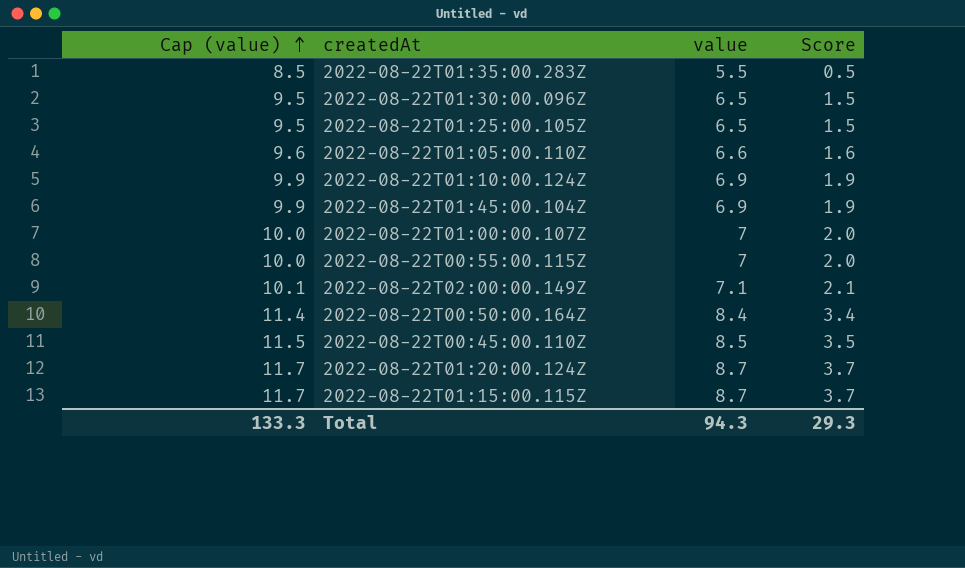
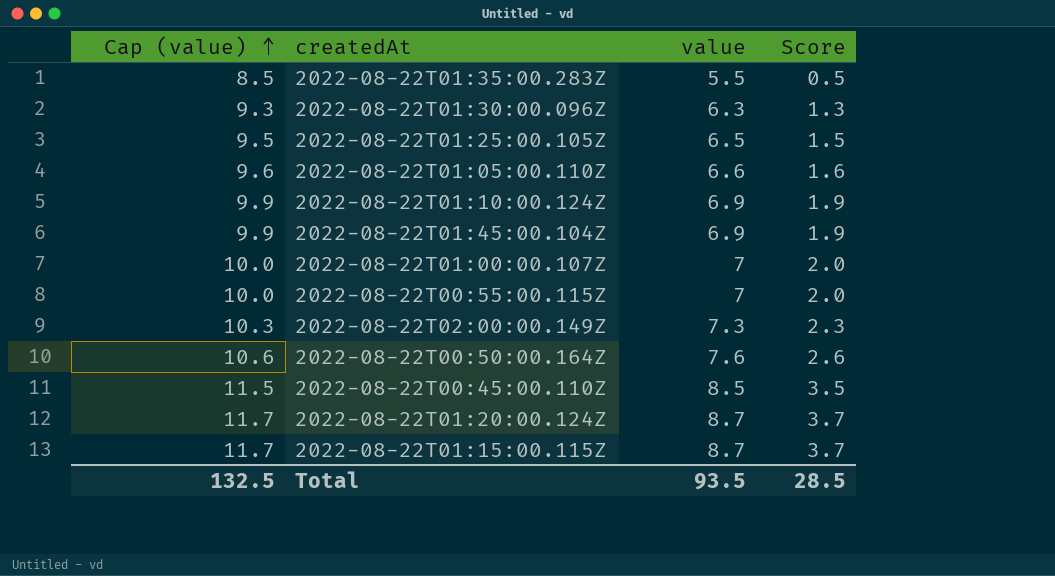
2022-08-22T01:30:00.096Z | Cap (value): 9.5 -> 9.3
2022-08-22T01:30:00.096Z | value: 6.5 -> 6.3
2022-08-22T01:30:00.096Z | Score: 1.5 -> 1.3
2022-08-22T02:00:00.149Z | Cap (value): 10.1 -> 10.3
2022-08-22T02:00:00.149Z | value: 7.1 -> 7.3
2022-08-22T02:00:00.149Z | Score: 2.1 -> 2.3
2022-08-22T00:50:00.164Z | Cap (value): 11.4 -> 10.6
2022-08-22T00:50:00.164Z | value: 8.4 -> 7.6
2022-08-22T00:50:00.164Z | Score: 3.4 -> 2.6
Total | Cap (value): 133.3 -> 132.5
Total | value: 94.3 -> 93.5
Total | Score: 29.3 -> 28.5

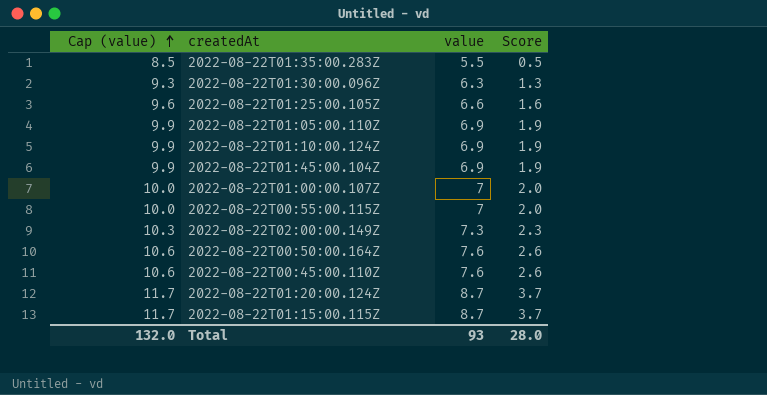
2022-08-22T01:25:00.105Z | Cap (value): 9.5 -> 9.6
2022-08-22T01:25:00.105Z | value: 6.5 -> 6.6
2022-08-22T01:25:00.105Z | Score: 1.5 -> 1.6
2022-08-22T01:05:00.110Z | Cap (value): 9.6 -> 9.9
2022-08-22T01:05:00.110Z | value: 6.6 -> 6.9
2022-08-22T01:05:00.110Z | Score: 1.6 -> 1.9
2022-08-22T00:45:00.110Z | Cap (value): 11.5 -> 10.6
2022-08-22T00:45:00.110Z | value: 8.5 -> 7.6
2022-08-22T00:45:00.110Z | Score: 3.5 -> 2.6
Total | Cap (value): 132.5 -> 132.0
Total | value: 93.5 -> 93
Total | Score: 28.5 -> 28.0

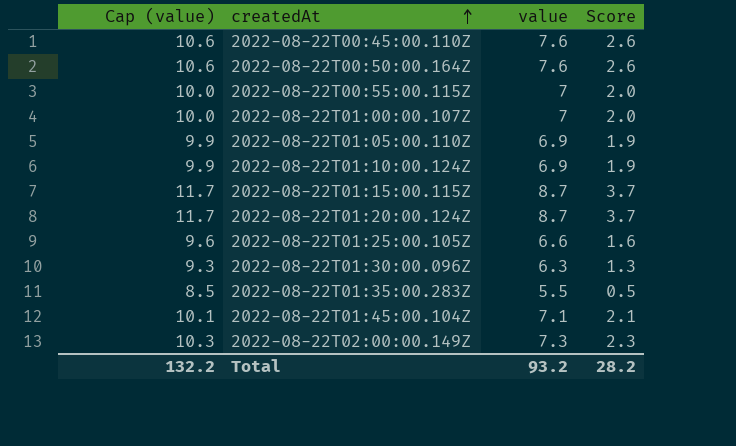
row order: Cap (value) ascending -> createdAt ascending
2022-08-22T01:45:00.104Z | Cap (value): 9.9 -> 10.1
2022-08-22T01:45:00.104Z | value: 6.9 -> 7.1
2022-08-22T01:45:00.104Z | Score: 1.9 -> 2.1
Total | Cap (value): 132.0 -> 132.2
Total | value: 93 -> 93.2
Total | Score: 28.0 -> 28.2

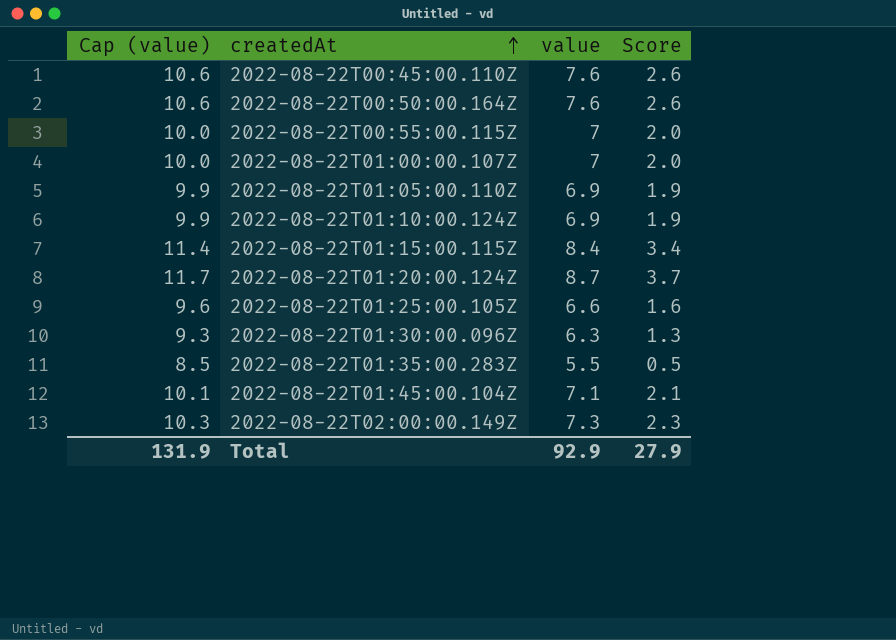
2022-08-22T01:15:00.115Z | Cap (value): 11.7 -> 11.4
2022-08-22T01:15:00.115Z | value: 8.7 -> 8.4
2022-08-22T01:15:00.115Z | Score: 3.7 -> 3.4
Total | Cap (value): 132.2 -> 131.9
Total | value: 93.2 -> 92.9
Total | Score: 28.2 -> 27.9

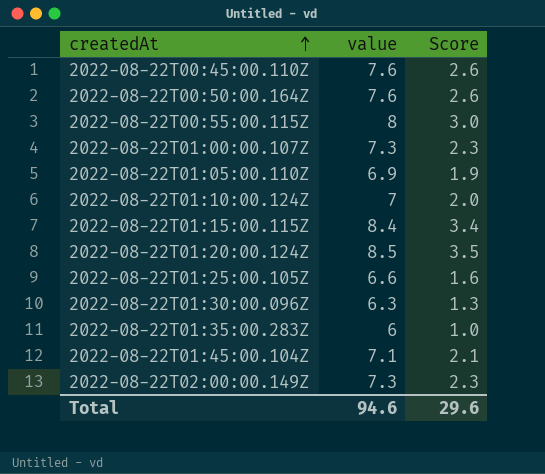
column Cap (value) | formula: [value] + 3 -> none
2022-08-22T00:55:00.115Z | value: 7 -> 8
2022-08-22T00:55:00.115Z | Score: 2.0 -> 3.0
2022-08-22T01:00:00.107Z | value: 7 -> 7.3
2022-08-22T01:00:00.107Z | Score: 2.0 -> 2.3
2022-08-22T01:10:00.124Z | value: 6.9 -> 7
2022-08-22T01:10:00.124Z | Score: 1.9 -> 2.0
2022-08-22T01:20:00.124Z | value: 8.7 -> 8.5
2022-08-22T01:20:00.124Z | Score: 3.7 -> 3.5
2022-08-22T01:35:00.283Z | value: 5.5 -> 6
2022-08-22T01:35:00.283Z | Score: 0.5 -> 1.0
Total | value: 92.9 -> 94.6
Total | Score: 27.9 -> 29.6

